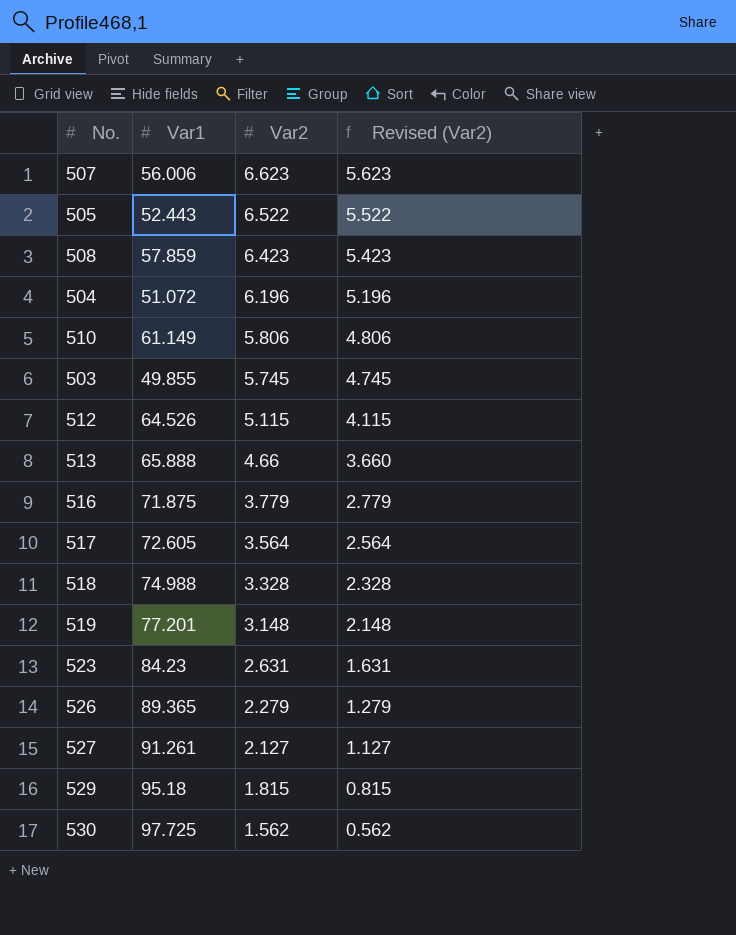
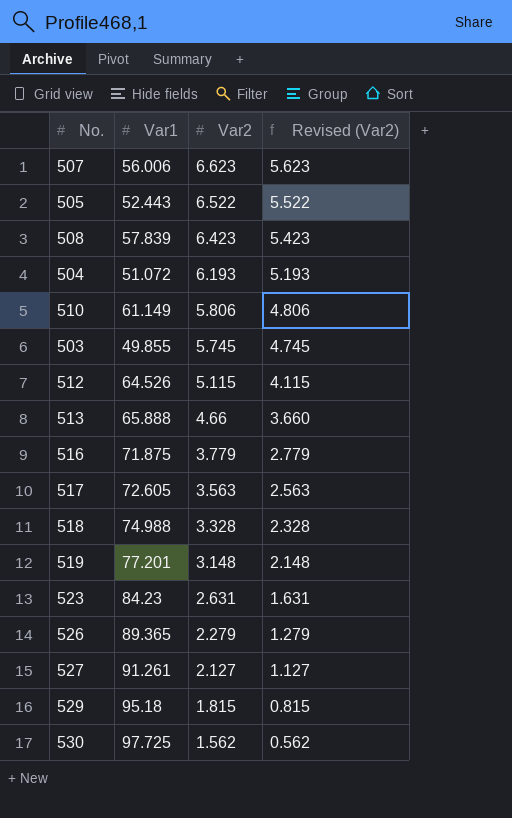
508 | Var1: 57.859 -> 57.839
504 | Var2: 6.196 -> 6.193
504 | Revised (Var2): 5.196 -> 5.193
517 | Var2: 3.564 -> 3.563
517 | Revised (Var2): 2.564 -> 2.563

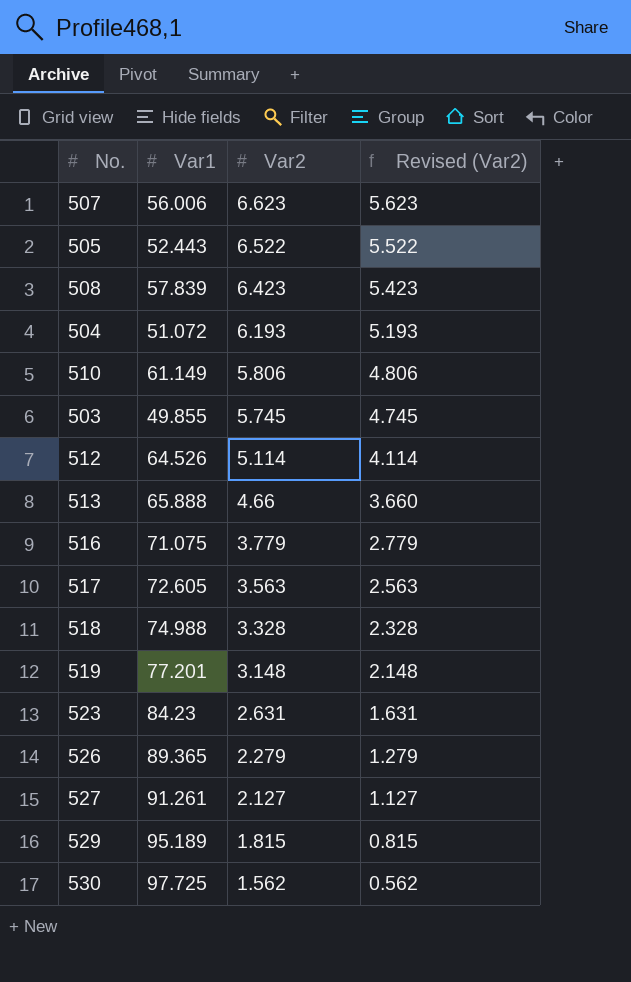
512 | Var2: 5.115 -> 5.114
512 | Revised (Var2): 4.115 -> 4.114
516 | Var1: 71.875 -> 71.075
529 | Var1: 95.18 -> 95.189

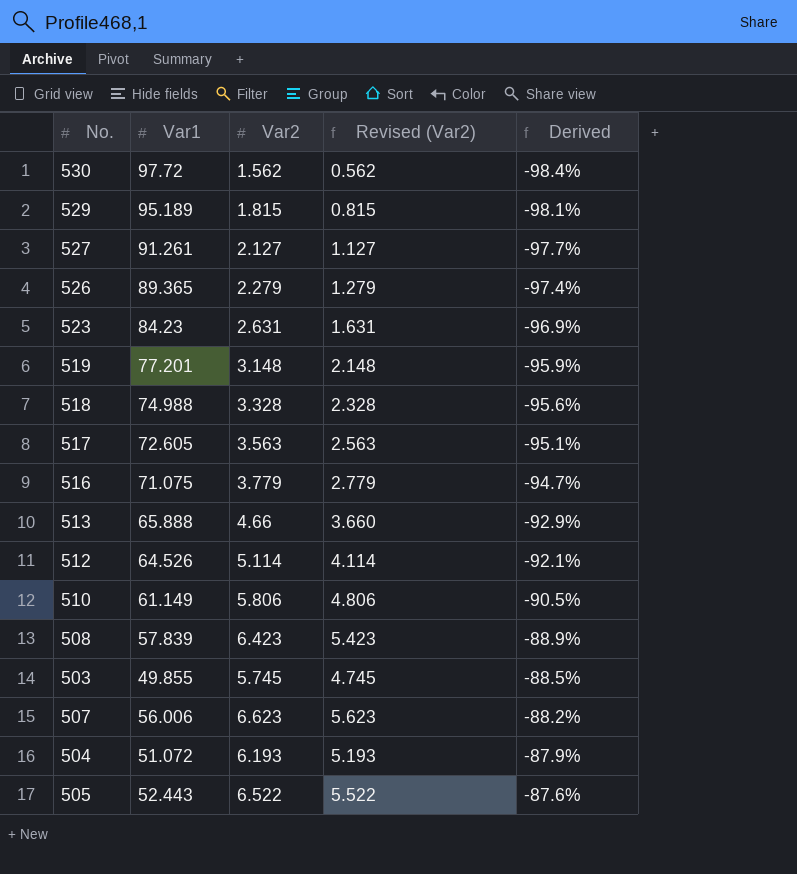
row order: Var2 descending -> Derived ascending
column Derived | formula: none -> ([Var2] - [Var1]) / [Var1]
530 | Var1: 97.725 -> 97.72

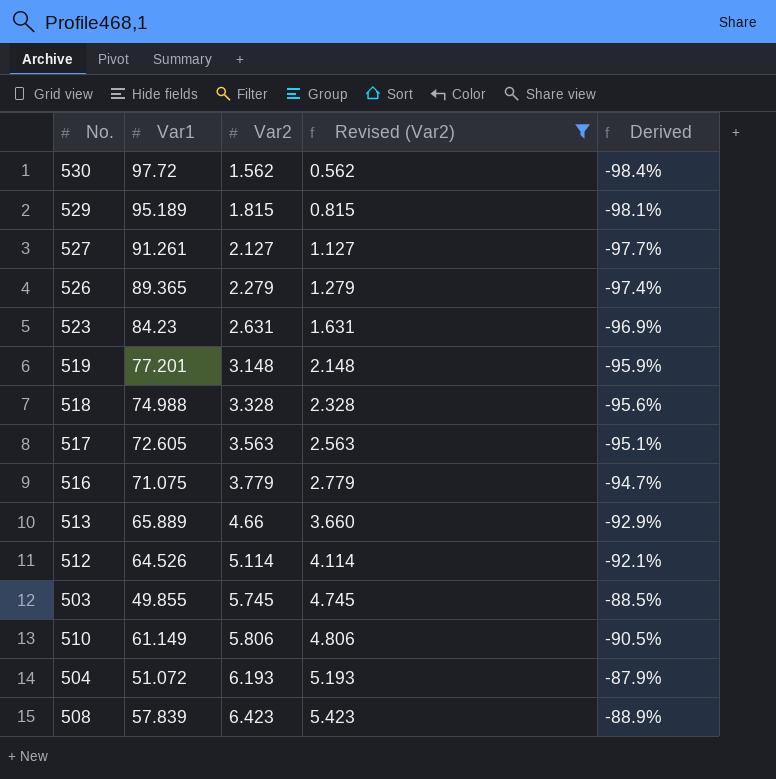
filter: none -> Revised (Var2) <= 5.423
row order: Derived ascending -> Var2 ascending
513 | Var1: 65.888 -> 65.889

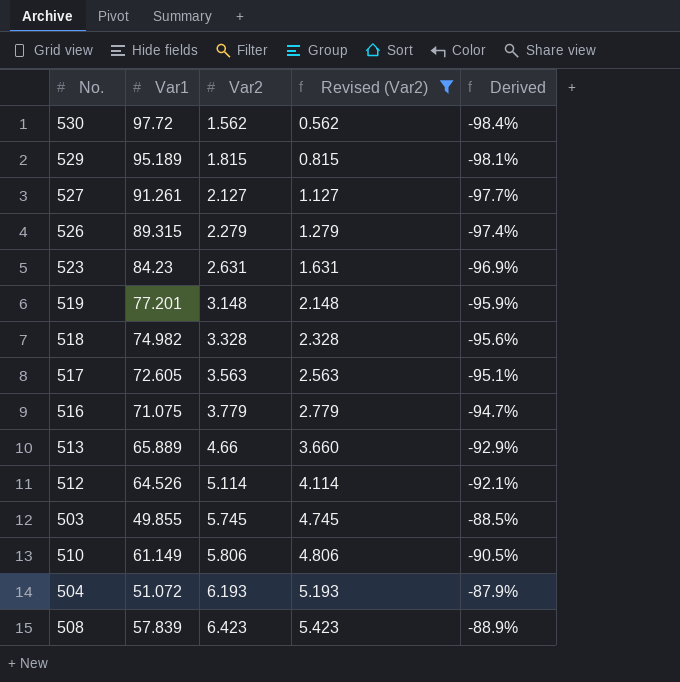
526 | Var1: 89.365 -> 89.315
518 | Var1: 74.988 -> 74.982

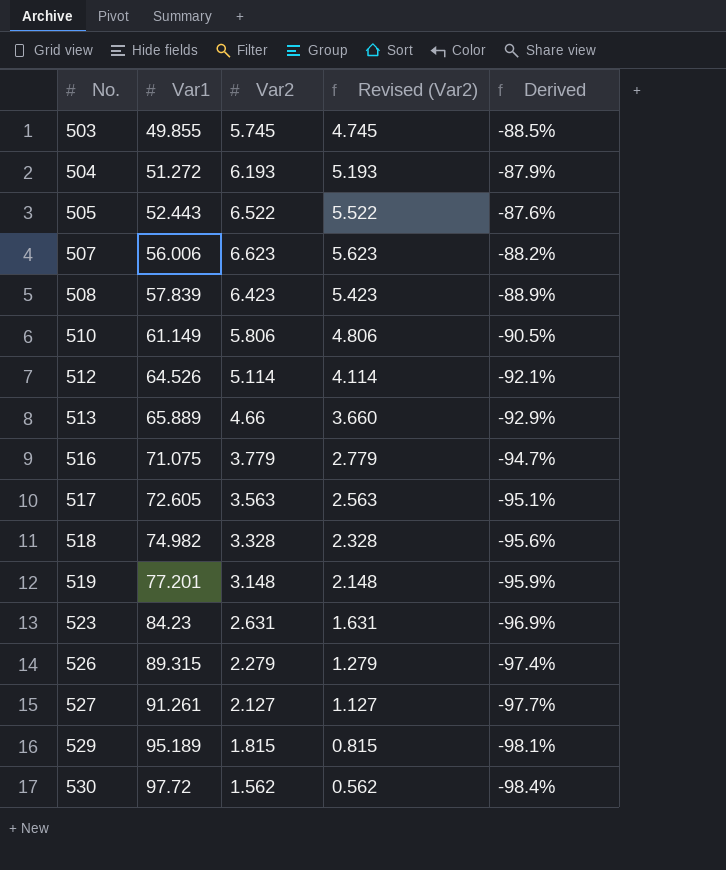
filter: Revised (Var2) <= 5.423 -> none
row order: Var2 ascending -> No. ascending
504 | Var1: 51.072 -> 51.272

